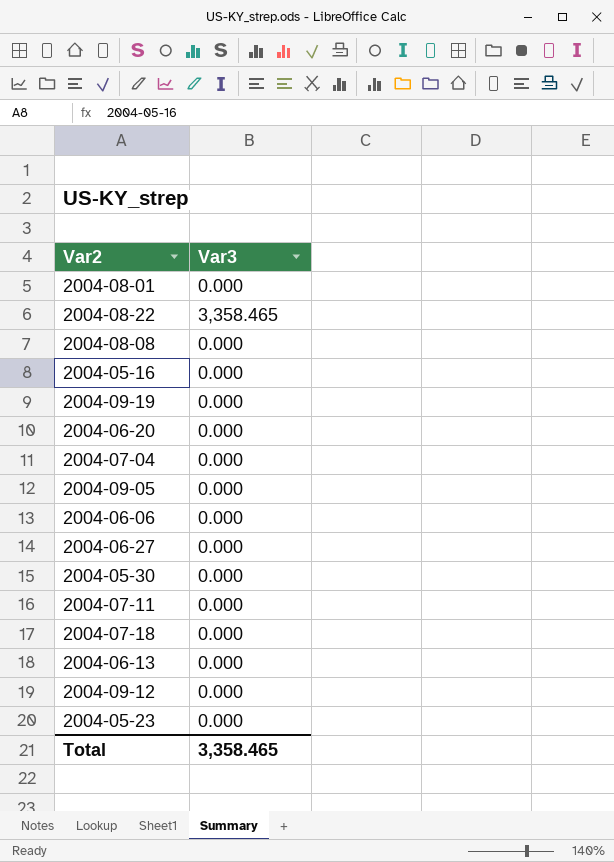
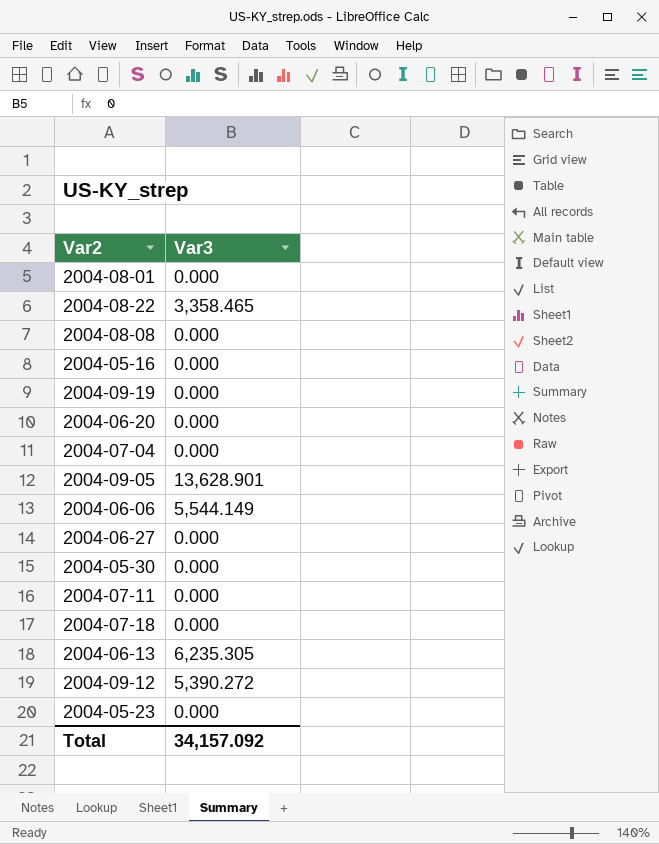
2004-09-05 | Var3: 0.000 -> 13,628.901
2004-06-06 | Var3: 0.000 -> 5,544.149
2004-06-13 | Var3: 0.000 -> 6,235.305
2004-09-12 | Var3: 0.000 -> 5,390.272
Total | Var3: 3,358.465 -> 34,157.092

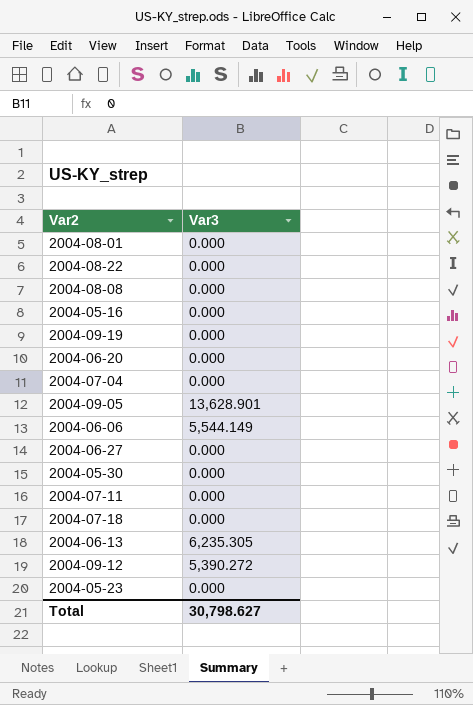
2004-08-22 | Var3: 3,358.465 -> 0.000
Total | Var3: 34,157.092 -> 30,798.627

